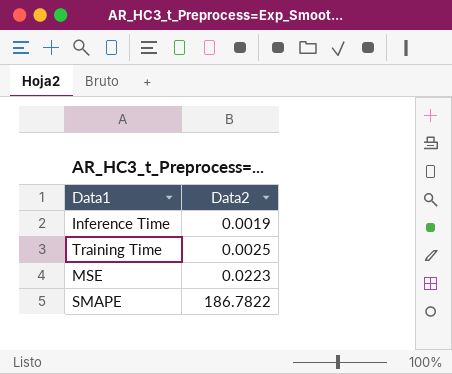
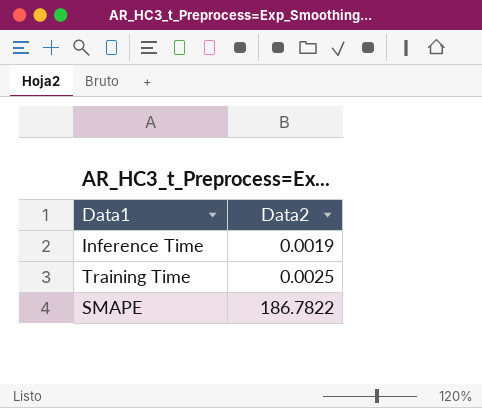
row MSE: 0.0223 -> none

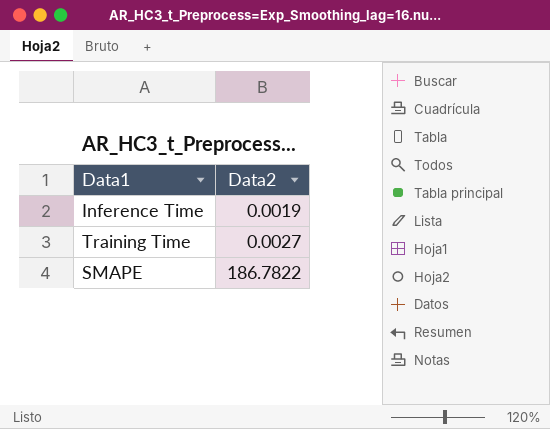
Training Time | Data2: 0.0025 -> 0.0027

